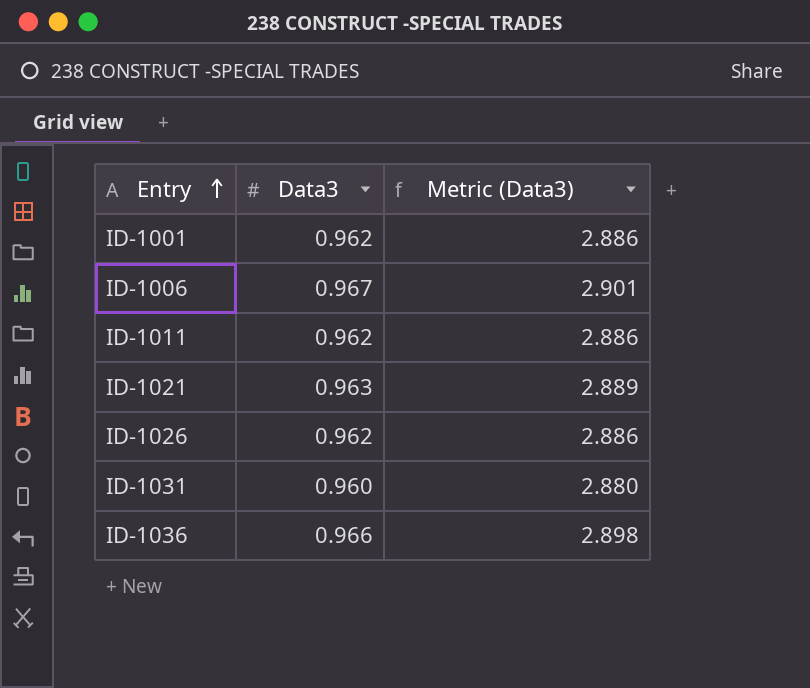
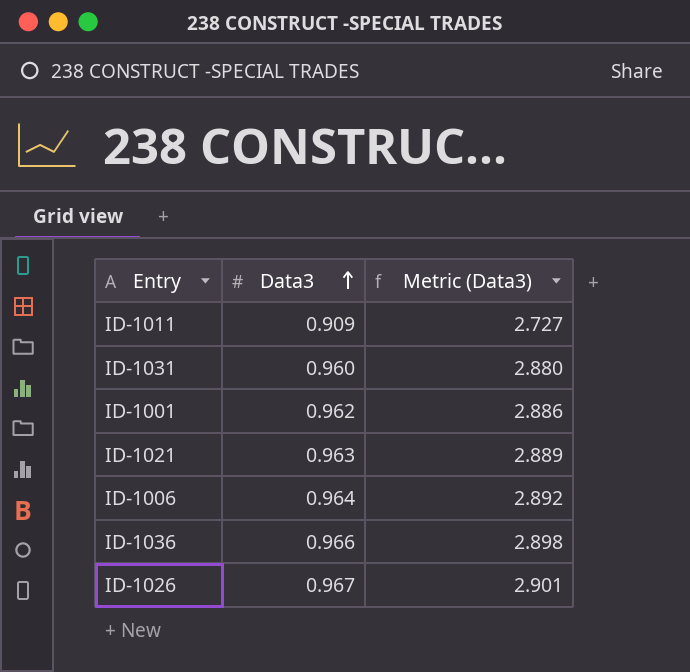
row order: Entry ascending -> Data3 ascending
ID-1011 | Data3: 0.962 -> 0.909
ID-1011 | Metric (Data3): 2.886 -> 2.727
ID-1006 | Data3: 0.967 -> 0.964
ID-1006 | Metric (Data3): 2.901 -> 2.892
ID-1026 | Data3: 0.962 -> 0.967
ID-1026 | Metric (Data3): 2.886 -> 2.901

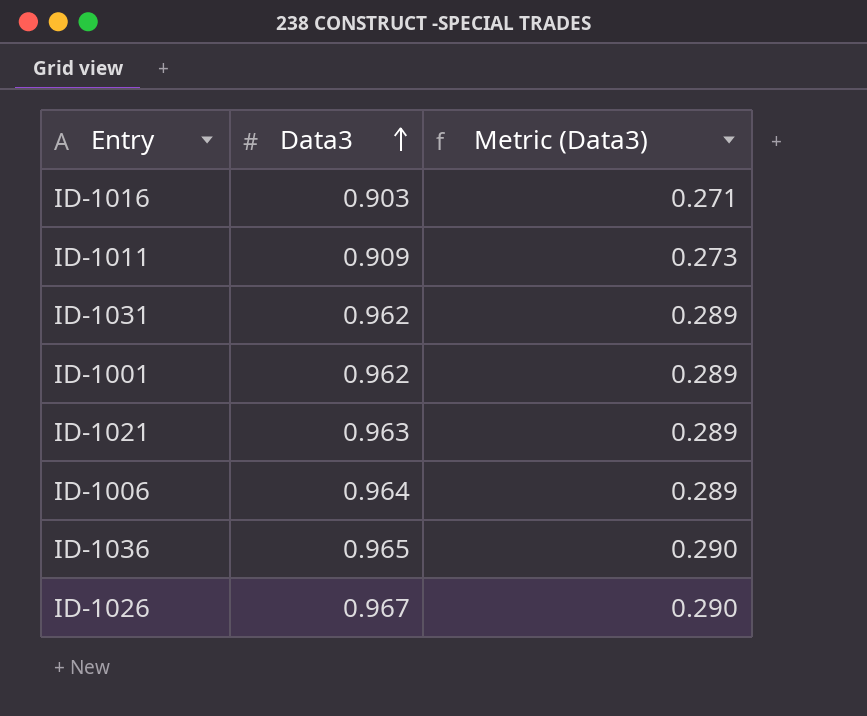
column Metric (Data3) | formula: [Data3] * 3 -> [Data3] * 0.3
row ID-1016: none -> 0.903 | 0.271
ID-1031 | Data3: 0.960 -> 0.962
ID-1036 | Data3: 0.966 -> 0.965

